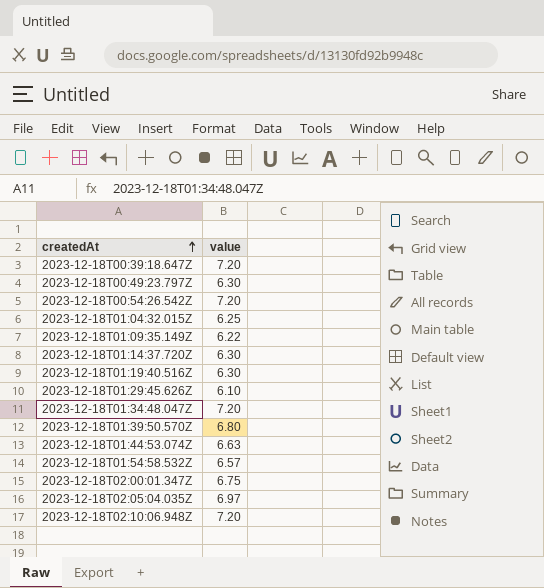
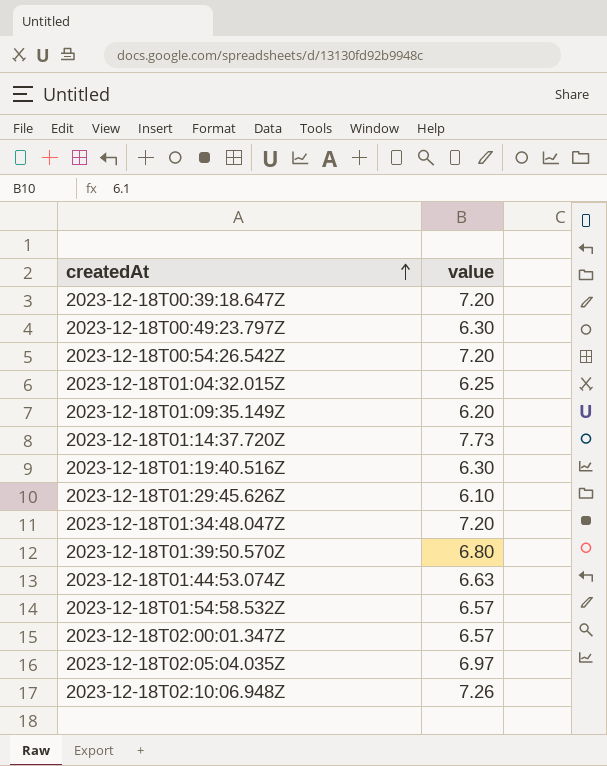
2023-12-18T01:09:35.149Z | value: 6.22 -> 6.20
2023-12-18T01:14:37.720Z | value: 6.30 -> 7.73
2023-12-18T02:00:01.347Z | value: 6.75 -> 6.57
2023-12-18T02:10:06.948Z | value: 7.20 -> 7.26

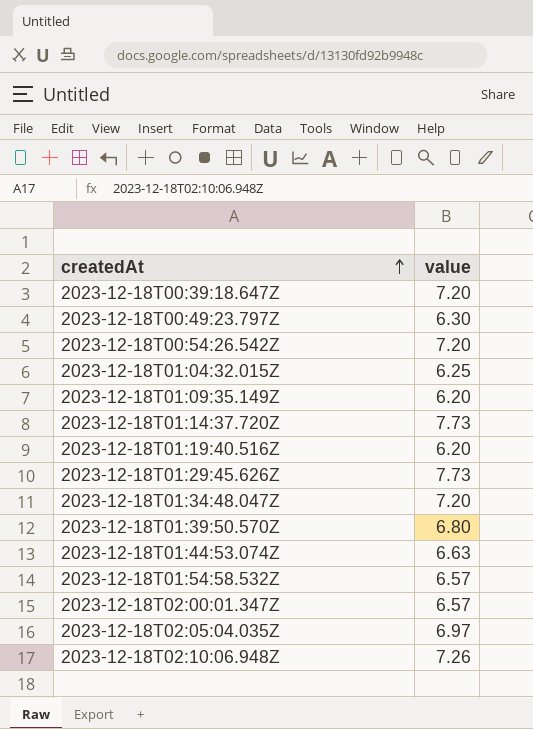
2023-12-18T01:19:40.516Z | value: 6.30 -> 6.20
2023-12-18T01:29:45.626Z | value: 6.10 -> 7.73

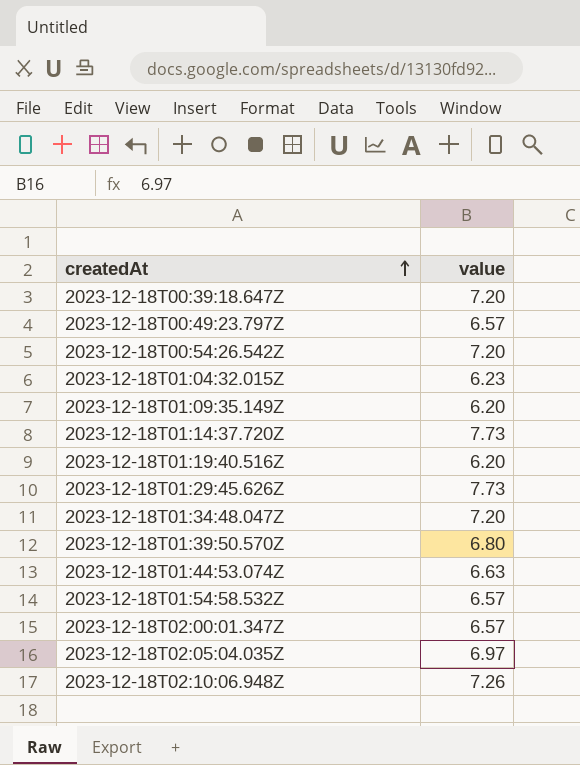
2023-12-18T00:49:23.797Z | value: 6.30 -> 6.57
2023-12-18T01:04:32.015Z | value: 6.25 -> 6.23

